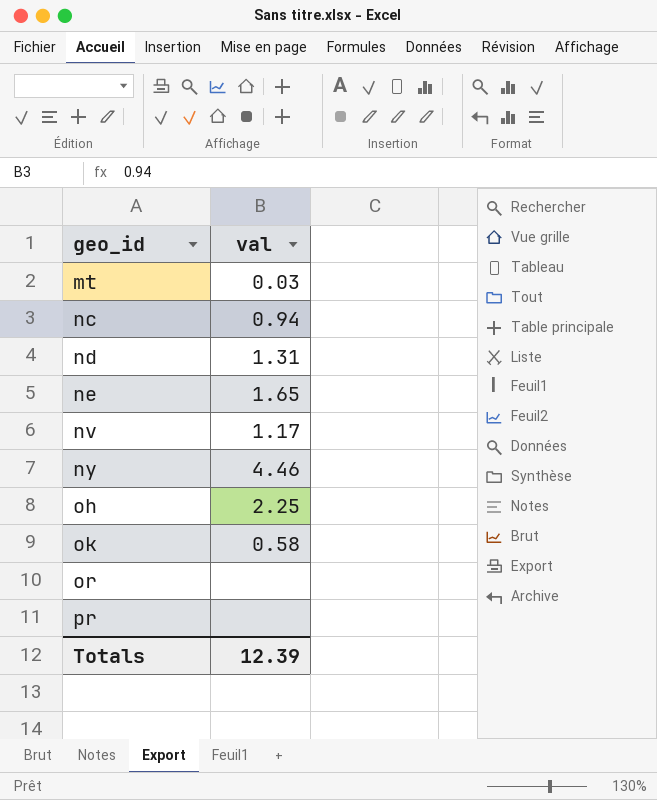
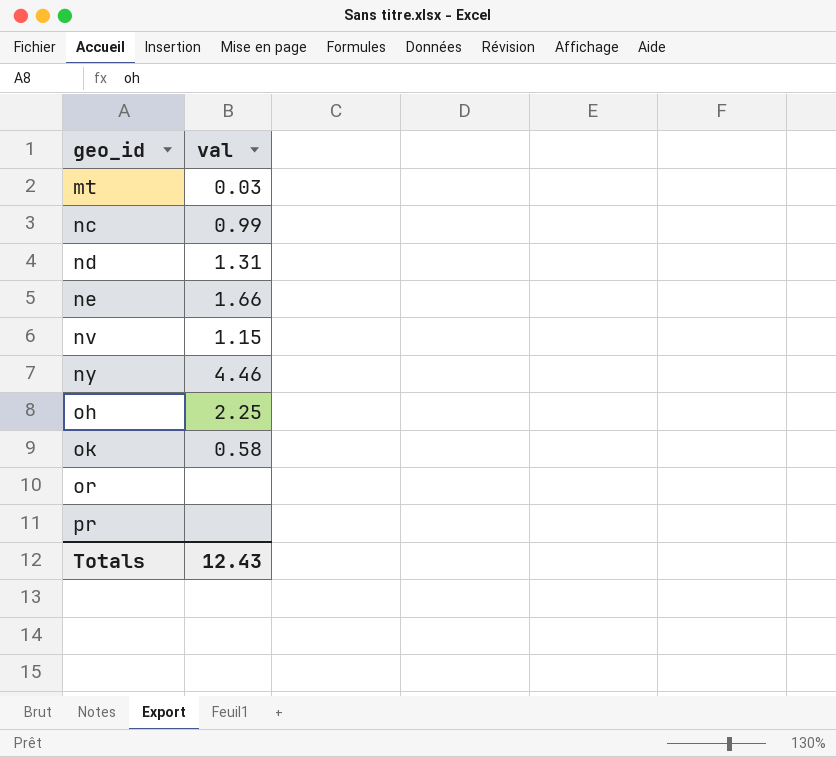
nc | val: 0.94 -> 0.99
ne | val: 1.65 -> 1.66
nv | val: 1.17 -> 1.15
Totals | val: 12.39 -> 12.43

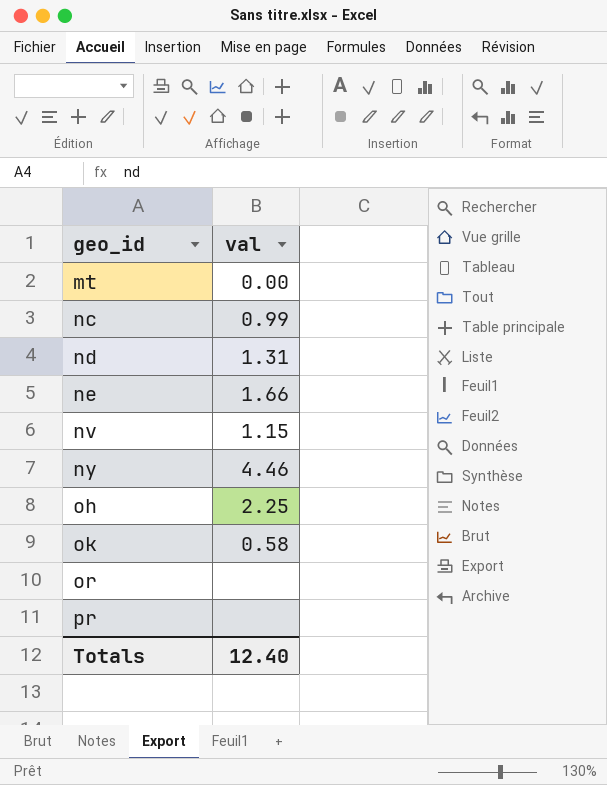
mt | val: 0.03 -> 0.00
Totals | val: 12.43 -> 12.40

